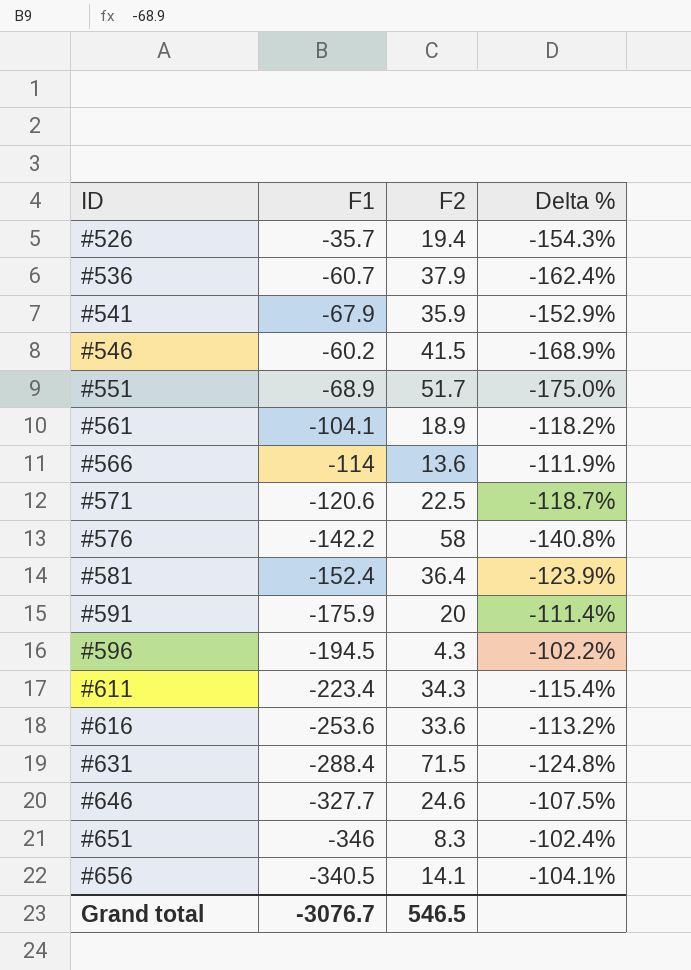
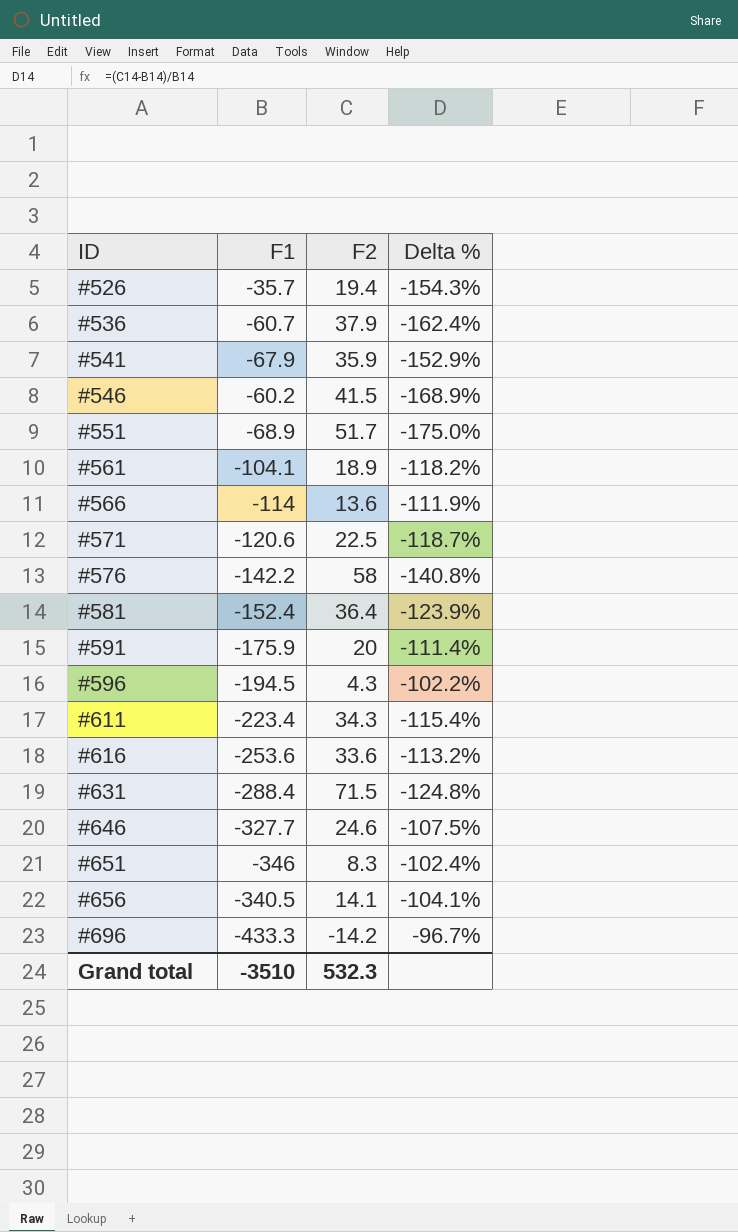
row #696: none -> -433.3 | -14.2 | -96.7%
Grand total | F1: -3076.7 -> -3510
Grand total | F2: 546.5 -> 532.3

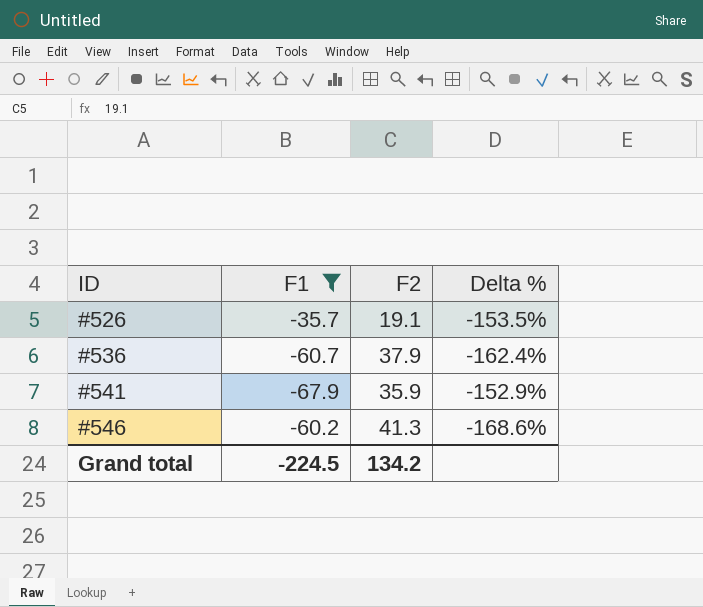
filter: none -> F1 >= -67.9
#526 | F2: 19.4 -> 19.1
#526 | Delta %: -154.3% -> -153.5%
#546 | F2: 41.5 -> 41.3
#546 | Delta %: -168.9% -> -168.6%
Grand total | F1: -3510 -> -224.5
Grand total | F2: 532.3 -> 134.2

